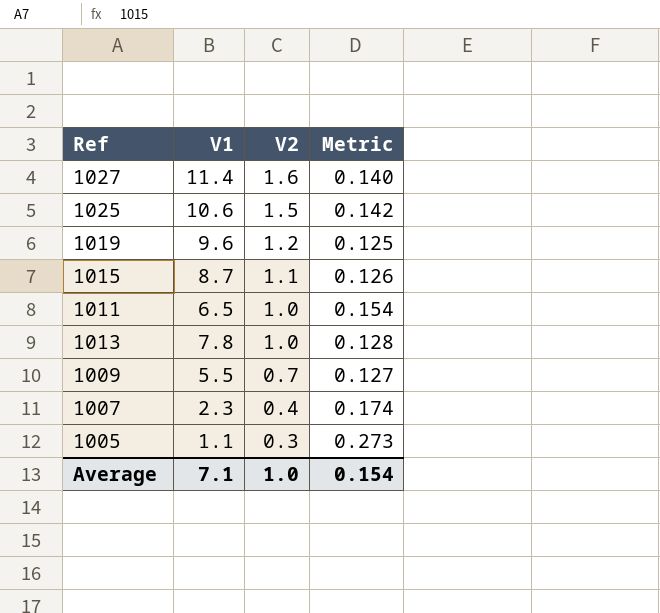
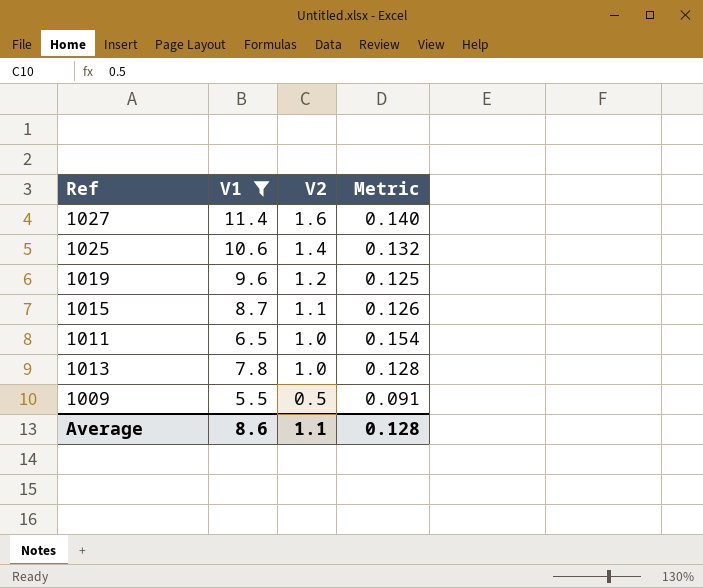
filter: none -> V1 >= 5.5
1025 | V2: 1.5 -> 1.4
1025 | Metric: 0.142 -> 0.132
1009 | V2: 0.7 -> 0.5
1009 | Metric: 0.127 -> 0.091
Average | V1: 7.1 -> 8.6
Average | V2: 1.0 -> 1.1
Average | Metric: 0.154 -> 0.128

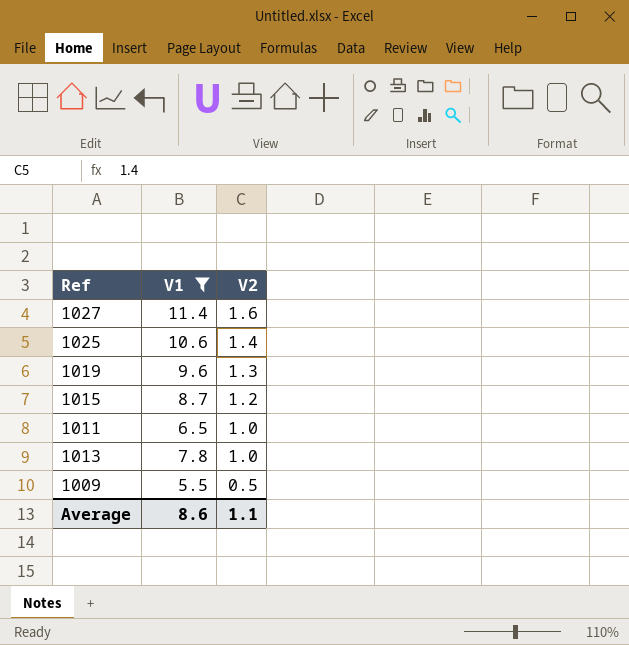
column Metric | formula: [V2] / [V1] -> none
1019 | V2: 1.2 -> 1.3
1015 | V2: 1.1 -> 1.2

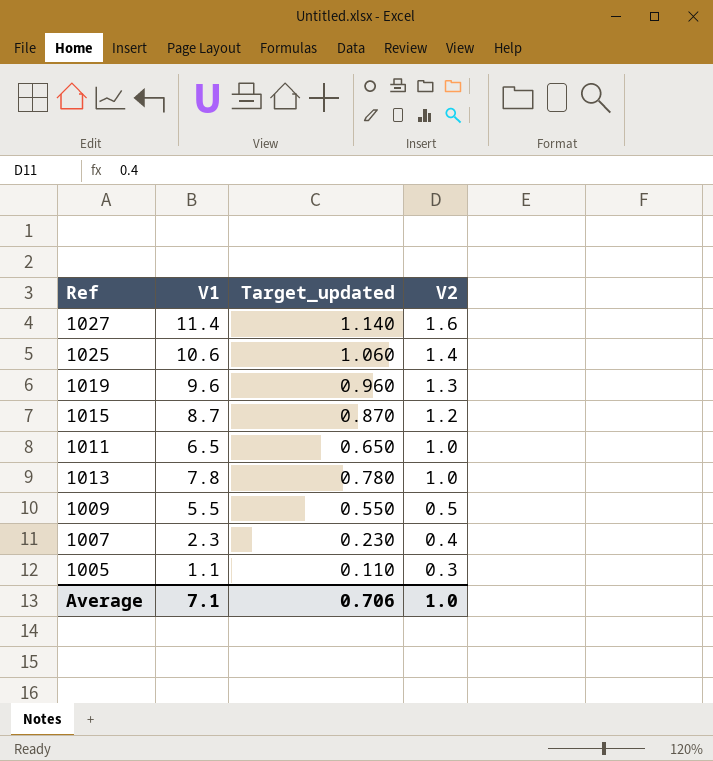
filter: V1 >= 5.5 -> none
column Target_updated | formula: none -> [V1] * 0.1
Average | V1: 8.6 -> 7.1
Average | V2: 1.1 -> 1.0

